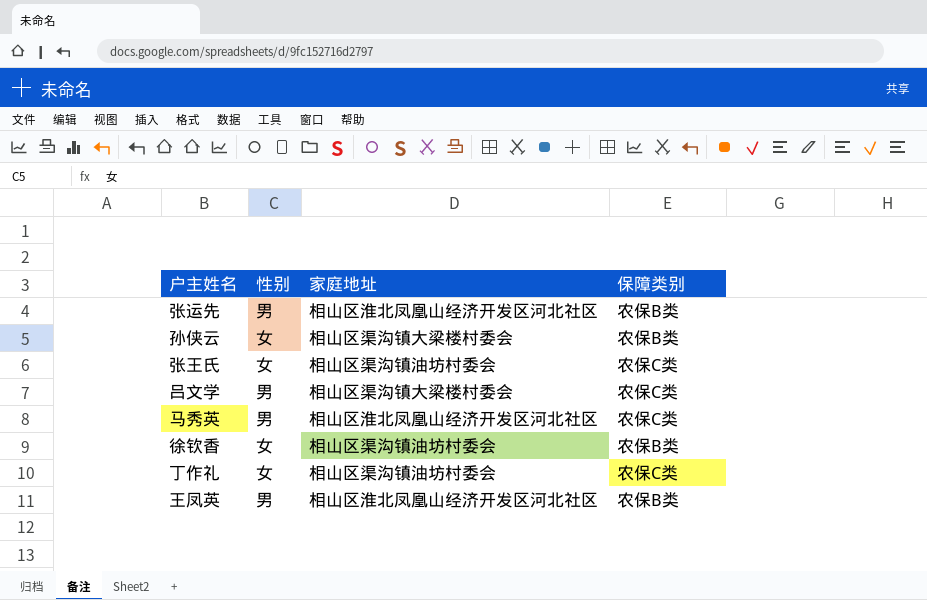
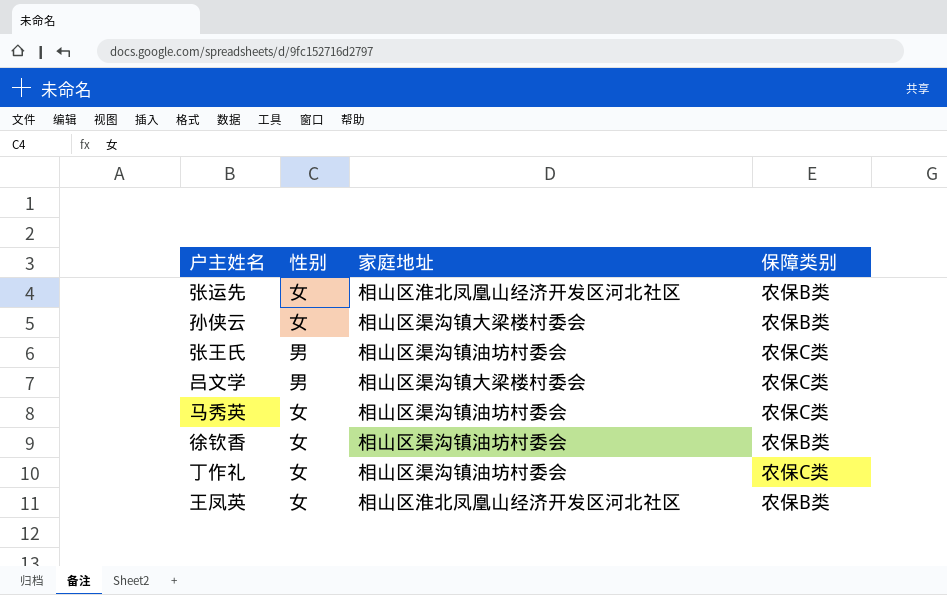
张运先 | 性别: 男 -> 女
张王氏 | 性别: 女 -> 男
马秀英 | 性别: 男 -> 女
马秀英 | 家庭地址: 相山区淮北凤凰山经济开发区河北社区 -> 相山区渠沟镇油坊村委会
王凤英 | 性别: 男 -> 女

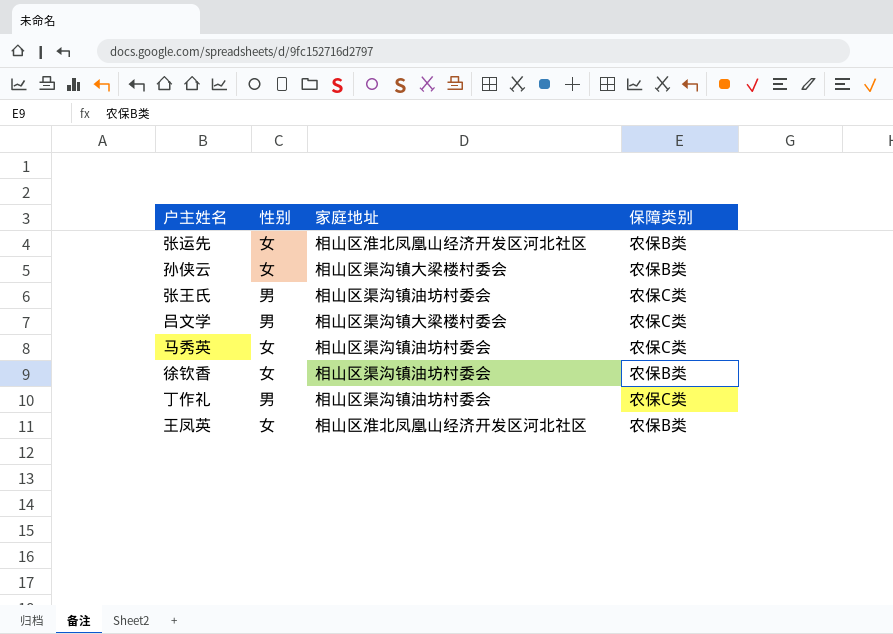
丁作礼 | 性别: 女 -> 男

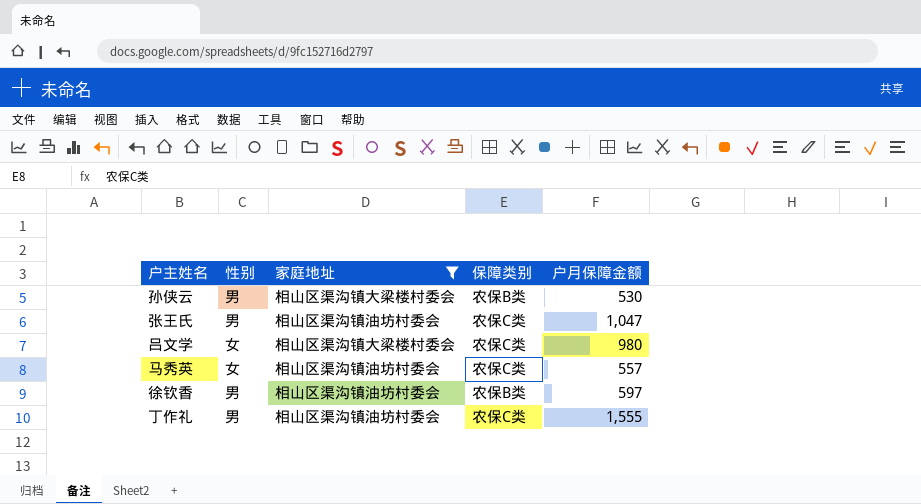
filter: none -> 家庭地址 != 相山区淮北凤凰山经济开发区河北社区
column 户月保障金额 | position: none -> 5
孙侠云 | 性别: 女 -> 男
吕文学 | 性别: 男 -> 女
徐钦香 | 性别: 女 -> 男

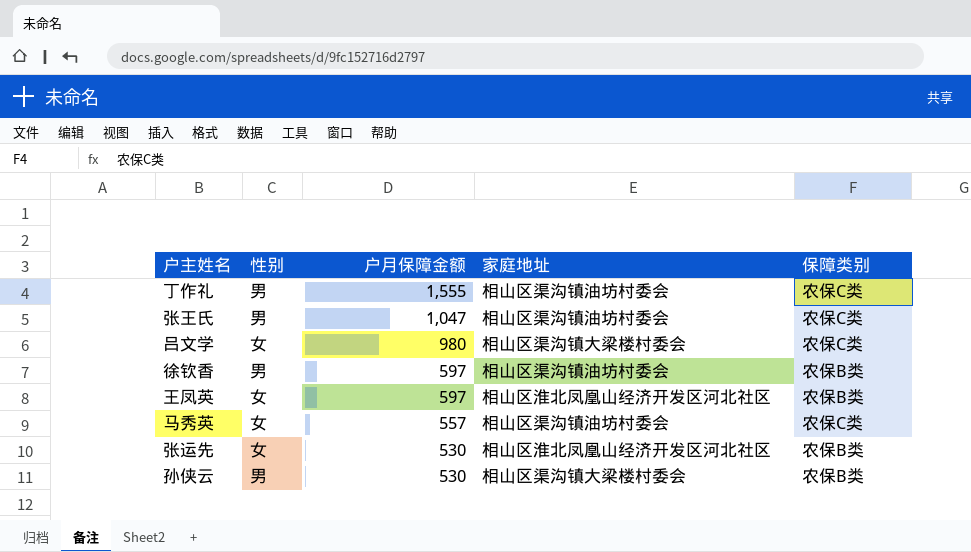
filter: 家庭地址 != 相山区淮北凤凰山经济开发区河北社区 -> none
row order: none -> 户月保障金额 descending
column 户月保障金额 | position: 5 -> 3

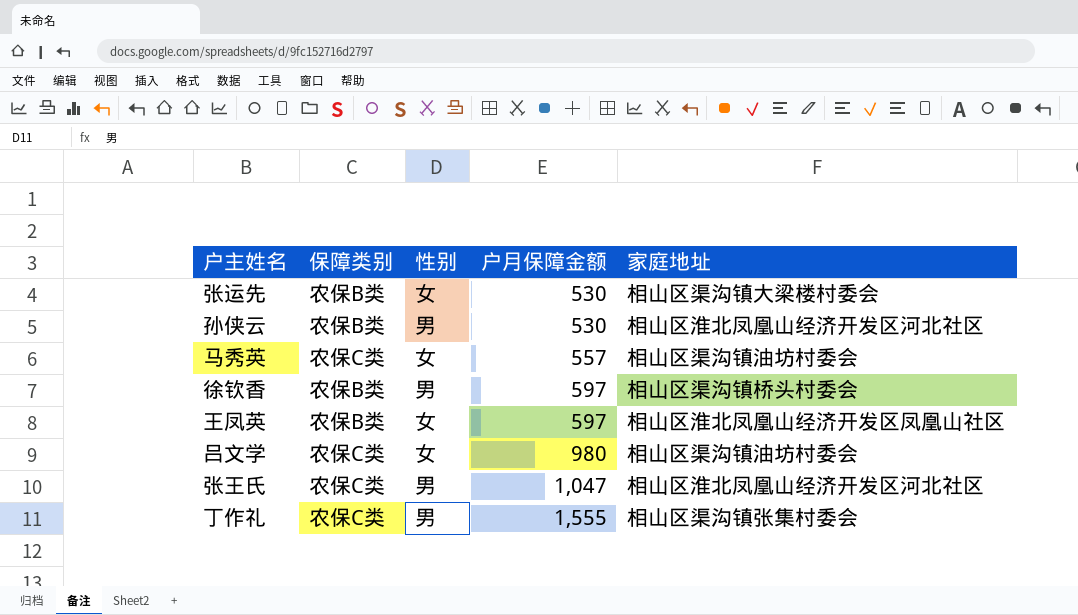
row order: 户月保障金额 descending -> 户月保障金额 ascending
column 保障类别 | position: 5 -> 2
张运先 | 家庭地址: 相山区淮北凤凰山经济开发区河北社区 -> 相山区渠沟镇大梁楼村委会
孙侠云 | 家庭地址: 相山区渠沟镇大梁楼村委会 -> 相山区淮北凤凰山经济开发区河北社区
徐钦香 | 家庭地址: 相山区渠沟镇油坊村委会 -> 相山区渠沟镇桥头村委会
王凤英 | 家庭地址: 相山区淮北凤凰山经济开发区河北社区 -> 相山区淮北凤凰山经济开发区凤凰山社区
吕文学 | 家庭地址: 相山区渠沟镇大梁楼村委会 -> 相山区渠沟镇油坊村委会
张王氏 | 家庭地址: 相山区渠沟镇油坊村委会 -> 相山区淮北凤凰山经济开发区河北社区
丁作礼 | 家庭地址: 相山区渠沟镇油坊村委会 -> 相山区渠沟镇张集村委会

